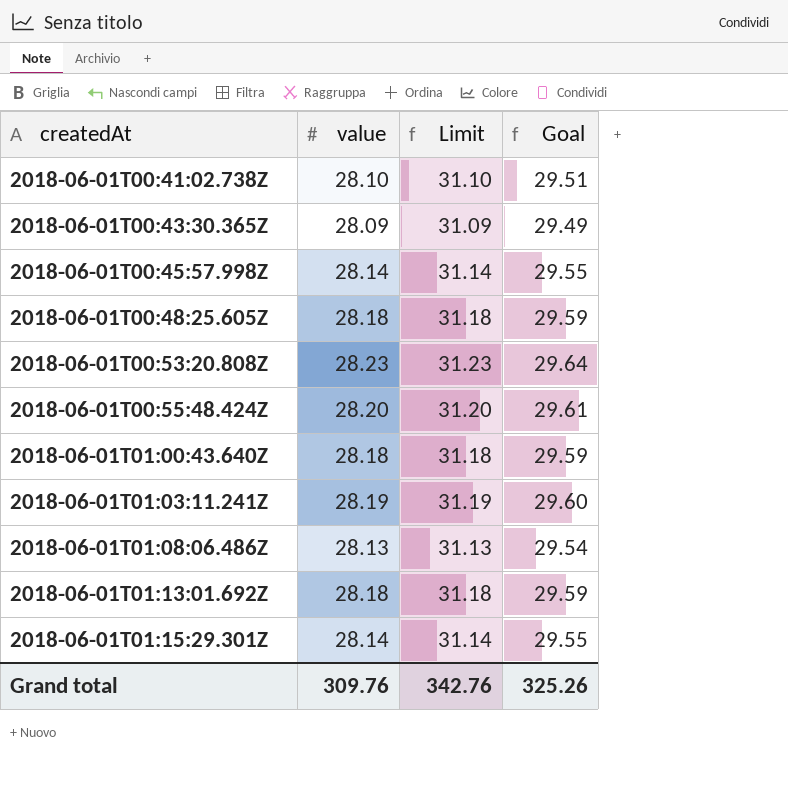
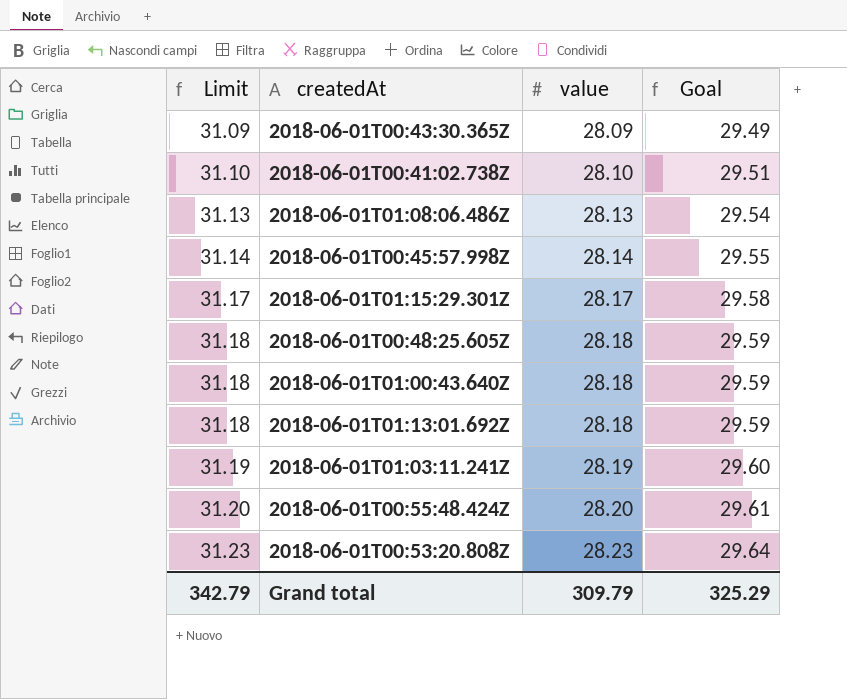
row order: createdAt ascending -> Limit ascending
column Limit | position: 3 -> 1
2018-06-01T01:15:29.301Z | Limit: 31.14 -> 31.17
2018-06-01T01:15:29.301Z | value: 28.14 -> 28.17
2018-06-01T01:15:29.301Z | Goal: 29.55 -> 29.58
Grand total | Limit: 342.76 -> 342.79
Grand total | value: 309.76 -> 309.79
Grand total | Goal: 325.26 -> 325.29

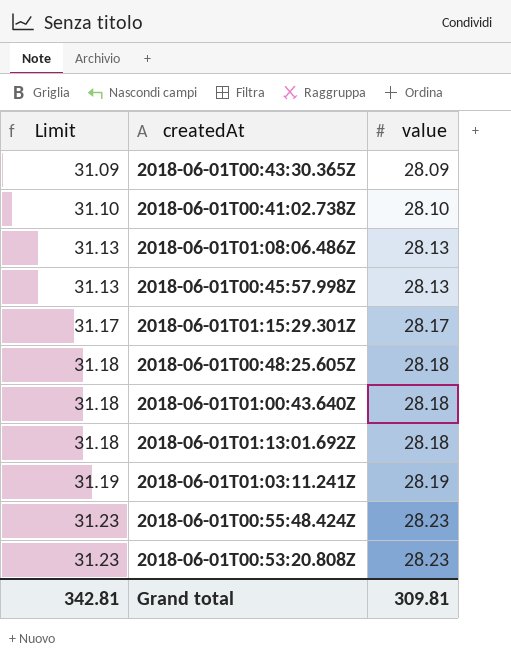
column Goal | formula: [value] * 1.05 -> none
2018-06-01T00:45:57.998Z | Limit: 31.14 -> 31.13
2018-06-01T00:45:57.998Z | value: 28.14 -> 28.13
2018-06-01T00:55:48.424Z | Limit: 31.20 -> 31.23
2018-06-01T00:55:48.424Z | value: 28.20 -> 28.23
Grand total | Limit: 342.79 -> 342.81
Grand total | value: 309.79 -> 309.81

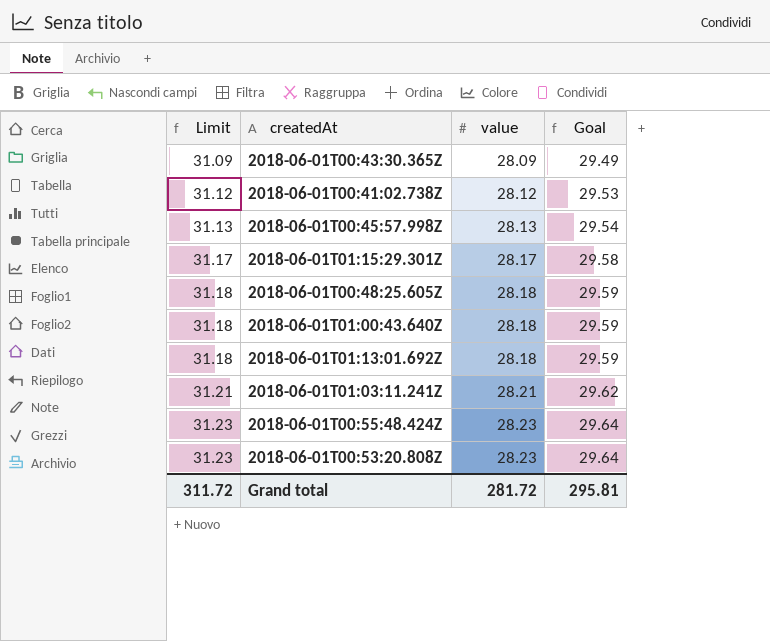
column Goal | formula: none -> [value] * 1.05
row 2018-06-01T01:08:06.486Z: 31.13 | 28.13 -> none
2018-06-01T00:41:02.738Z | Limit: 31.10 -> 31.12
2018-06-01T00:41:02.738Z | value: 28.10 -> 28.12
2018-06-01T01:03:11.241Z | Limit: 31.19 -> 31.21
2018-06-01T01:03:11.241Z | value: 28.19 -> 28.21
Grand total | Limit: 342.81 -> 311.72
Grand total | value: 309.81 -> 281.72

